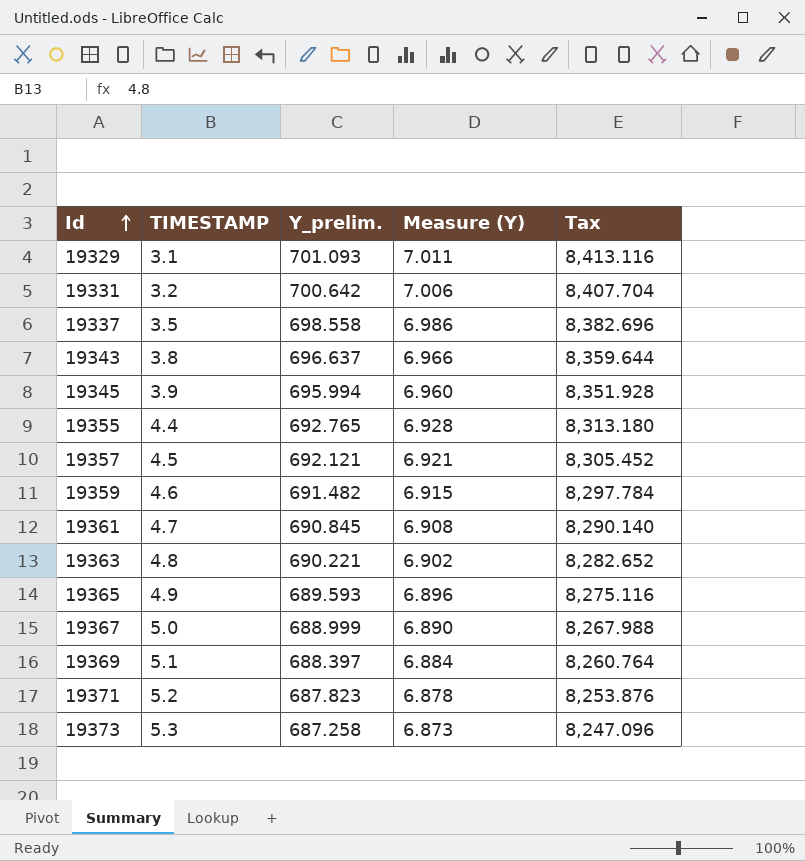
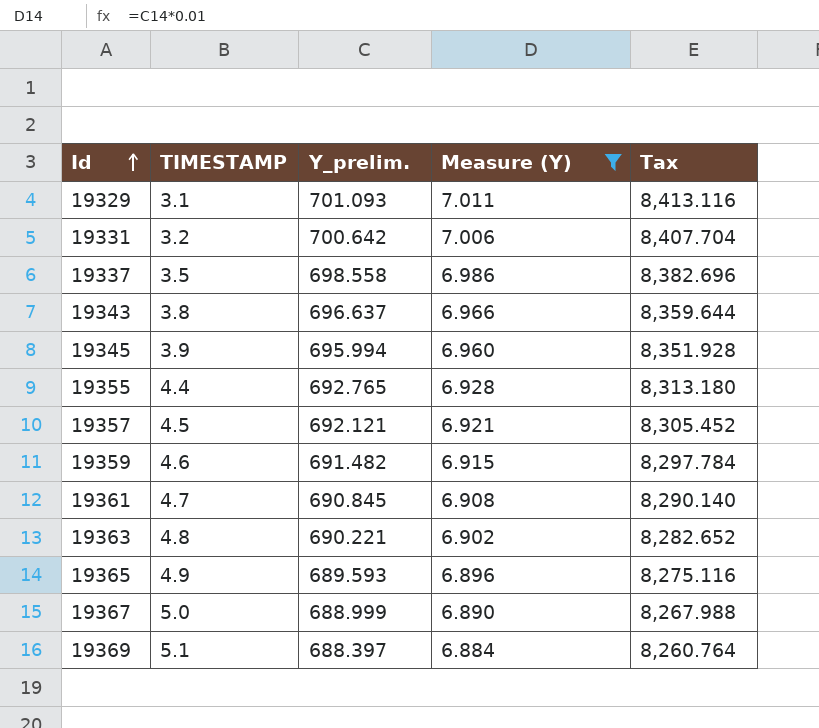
filter: none -> Measure (Y) >= 6.884

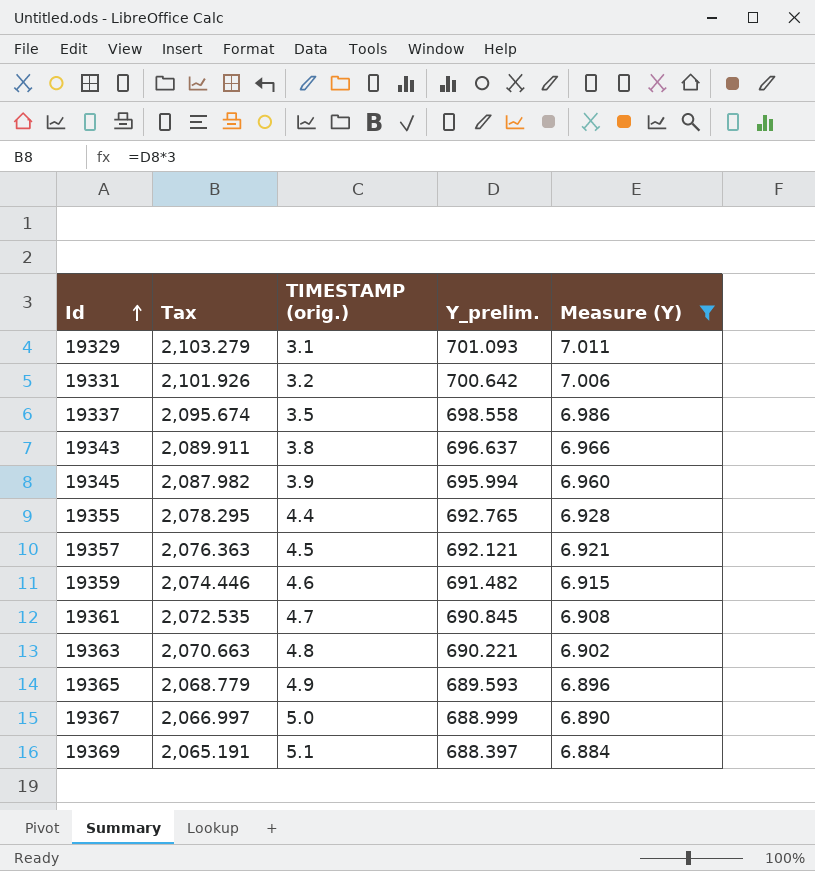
column Tax | formula: [Y_prelim.] * 12 -> [Y_prelim.] * 3
column Tax | position: 5 -> 2
column name: TIMESTAMP -> TIMESTAMP (orig.)

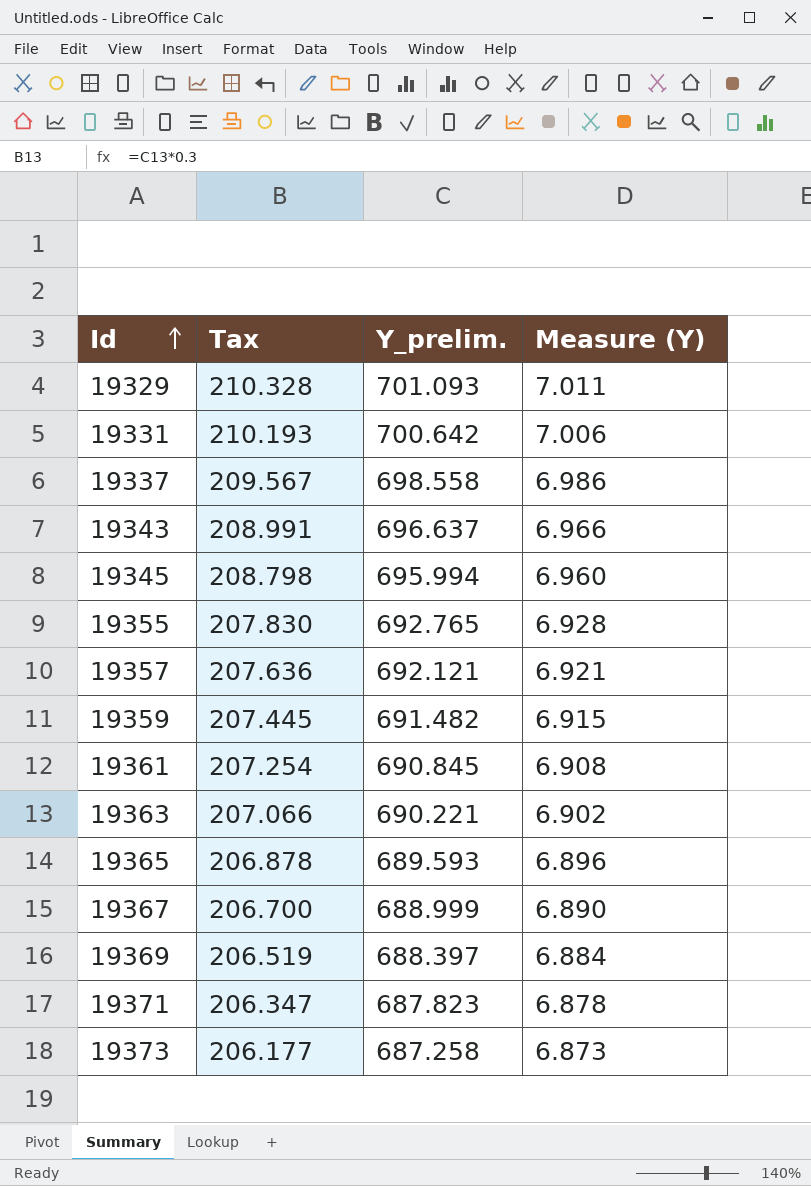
filter: Measure (Y) >= 6.884 -> none
column TIMESTAMP (orig.) | position: 3 -> none
column Tax | formula: [Y_prelim.] * 3 -> [Y_prelim.] * 0.3

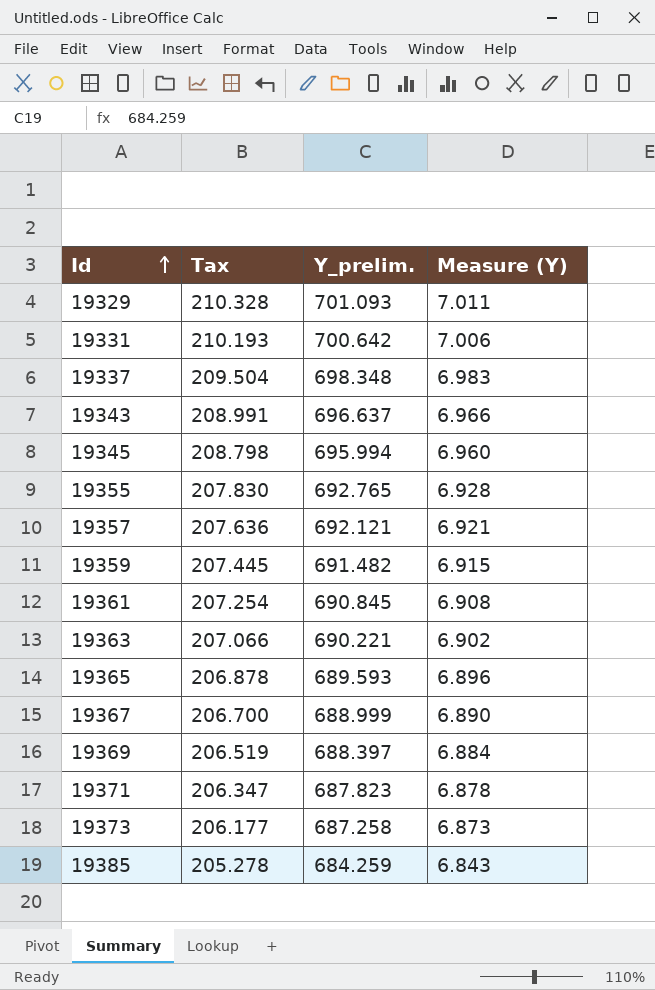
19337 | Tax: 209.567 -> 209.504
19337 | Y_prelim.: 698.558 -> 698.348
19337 | Measure (Y): 6.986 -> 6.983
row 19385: none -> 205.278 | 684.259 | 6.843

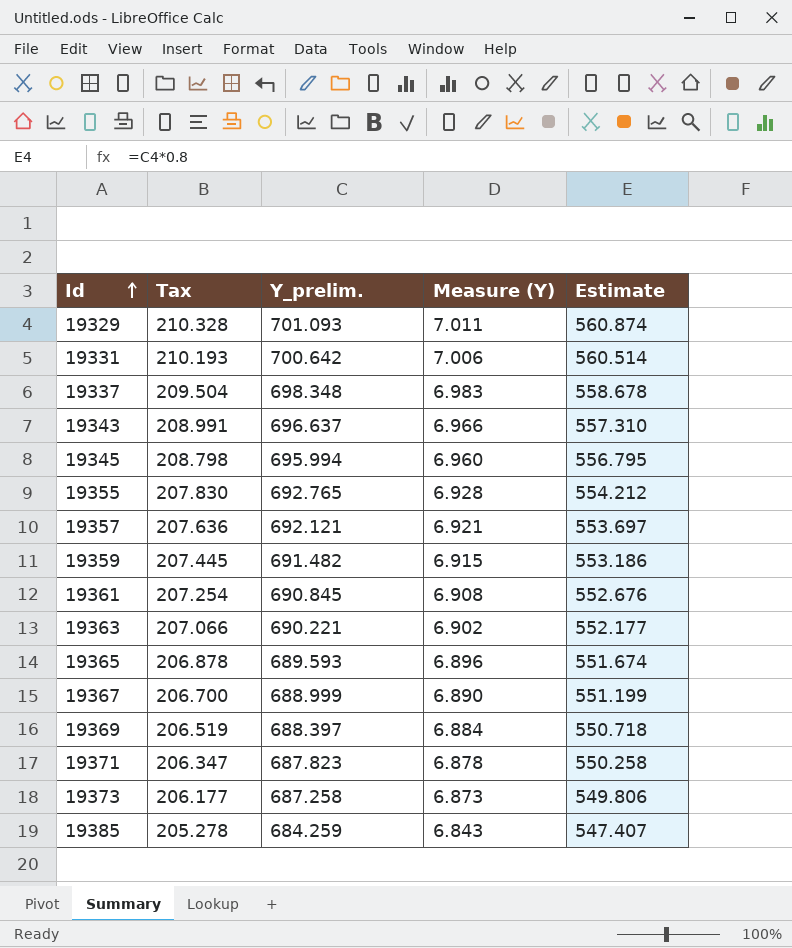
column Estimate | formula: none -> [Y_prelim.] * 0.8

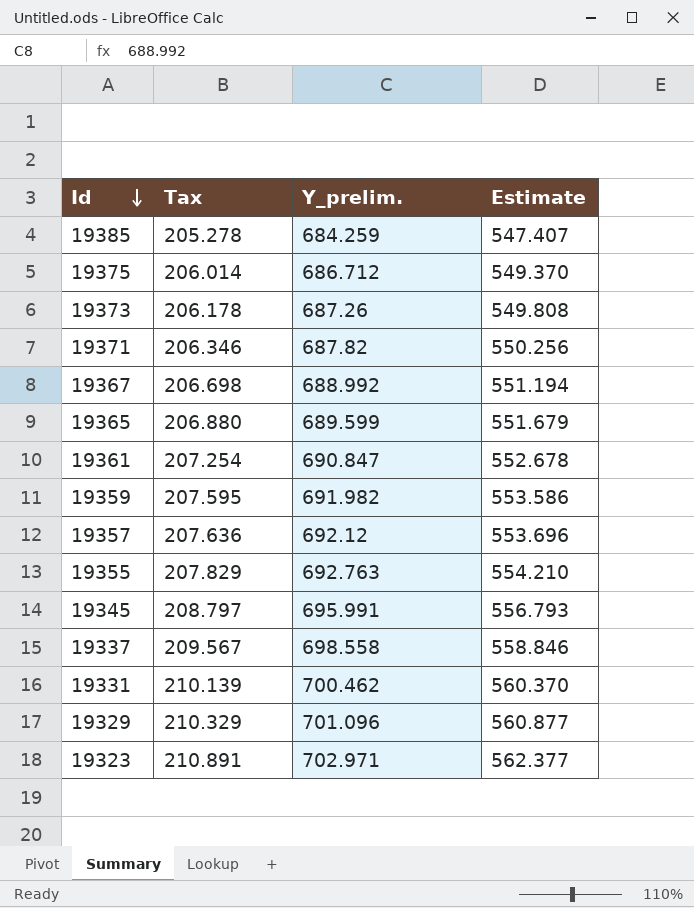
row order: Id ascending -> Id descending
column Measure (Y) | formula: [Y_prelim.] * 0.01 -> none
row 19343: 208.991 | 696.637 | 6.966 | 557.310 -> none
row 19363: 207.066 | 690.221 | 6.902 | 552.177 -> none
row 19369: 206.519 | 688.397 | 6.884 | 550.718 -> none
row 19375: none -> 206.014 | 686.712 | 549.370
19373 | Tax: 206.177 -> 206.178
19373 | Y_prelim.: 687.258 -> 687.26
19373 | Estimate: 549.806 -> 549.808
19371 | Tax: 206.347 -> 206.346
19371 | Y_prelim.: 687.823 -> 687.82
19371 | Estimate: 550.258 -> 550.256
19367 | Tax: 206.700 -> 206.698
19367 | Y_prelim.: 688.999 -> 688.992
19367 | Estimate: 551.199 -> 551.194
19365 | Tax: 206.878 -> 206.880
19365 | Y_prelim.: 689.593 -> 689.599
19365 | Estimate: 551.674 -> 551.679
19361 | Y_prelim.: 690.845 -> 690.847
19361 | Estimate: 552.676 -> 552.678
19359 | Tax: 207.445 -> 207.595
19359 | Y_prelim.: 691.482 -> 691.982
19359 | Estimate: 553.186 -> 553.586
19357 | Y_prelim.: 692.121 -> 692.12
19357 | Estimate: 553.697 -> 553.696
19355 | Tax: 207.830 -> 207.829
19355 | Y_prelim.: 692.765 -> 692.763
19355 | Estimate: 554.212 -> 554.210
19345 | Tax: 208.798 -> 208.797
19345 | Y_prelim.: 695.994 -> 695.991
19345 | Estimate: 556.795 -> 556.793
19337 | Tax: 209.504 -> 209.567
19337 | Y_prelim.: 698.348 -> 698.558
19337 | Estimate: 558.678 -> 558.846
19331 | Tax: 210.193 -> 210.139
19331 | Y_prelim.: 700.642 -> 700.462
19331 | Estimate: 560.514 -> 560.370
19329 | Tax: 210.328 -> 210.329
19329 | Y_prelim.: 701.093 -> 701.096
19329 | Estimate: 560.874 -> 560.877
row 19323: none -> 210.891 | 702.971 | 562.377

